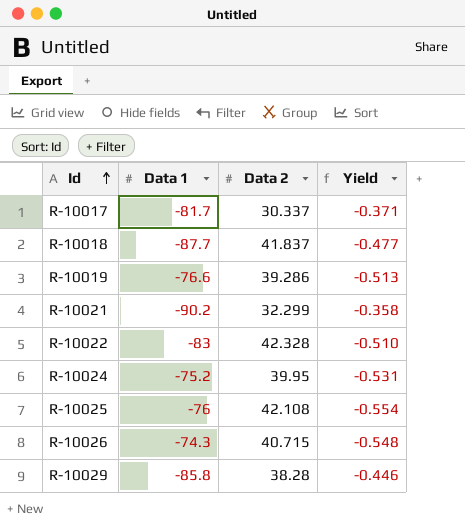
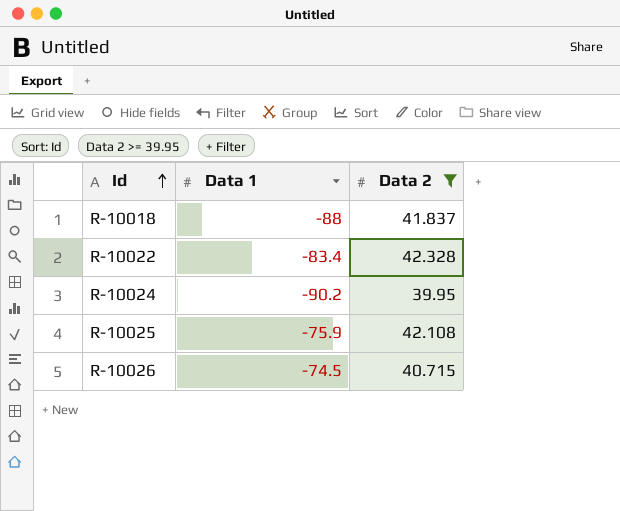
filter: none -> Data 2 >= 39.95
column Yield | formula: [Data 2] / [Data 1] -> none
R-10018 | Data 1: -87.7 -> -88
R-10022 | Data 1: -83 -> -83.4
R-10024 | Data 1: -75.2 -> -90.2
R-10025 | Data 1: -76 -> -75.9
R-10026 | Data 1: -74.3 -> -74.5

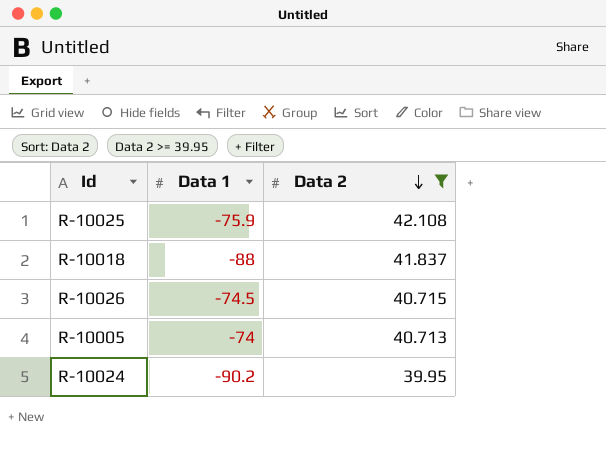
row order: Id ascending -> Data 2 descending
row R-10022: -83.4 | 42.328 -> none
row R-10005: none -> -74 | 40.713

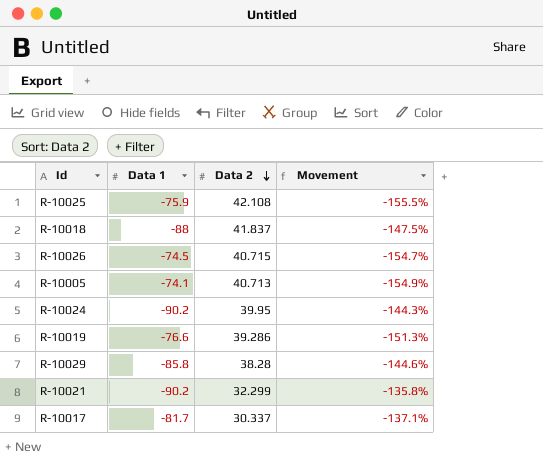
filter: Data 2 >= 39.95 -> none
column Movement | formula: none -> ([Data 2] - [Data 1]) / [Data 1]
R-10005 | Data 1: -74 -> -74.1

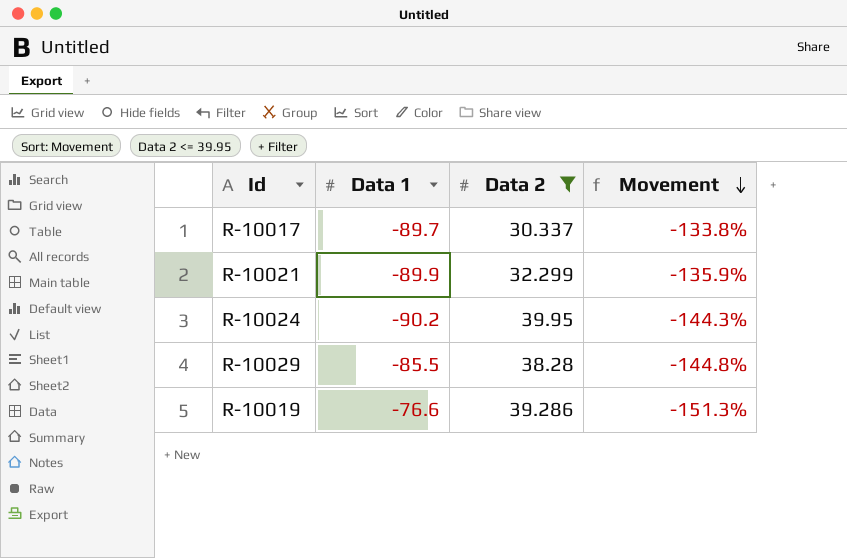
filter: none -> Data 2 <= 39.95
row order: Data 2 descending -> Movement descending
R-10017 | Data 1: -81.7 -> -89.7
R-10017 | Movement: -137.1% -> -133.8%
R-10021 | Data 1: -90.2 -> -89.9
R-10021 | Movement: -135.8% -> -135.9%
R-10029 | Data 1: -85.8 -> -85.5
R-10029 | Movement: -144.6% -> -144.8%

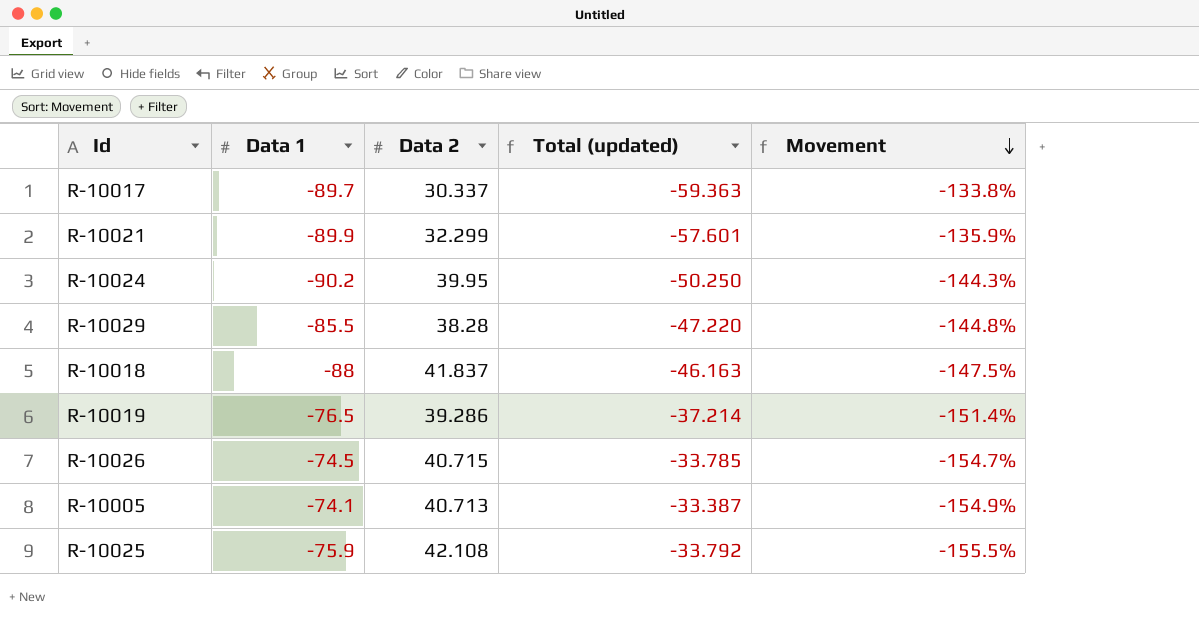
filter: Data 2 <= 39.95 -> none
column Total (updated) | formula: none -> [Data 1] + [Data 2]
R-10019 | Data 1: -76.6 -> -76.5
R-10019 | Movement: -151.3% -> -151.4%

